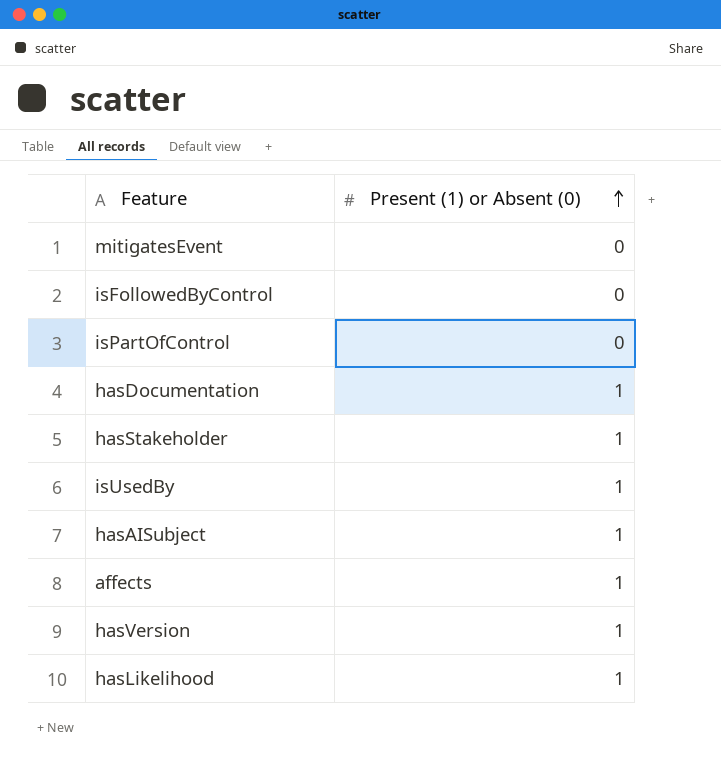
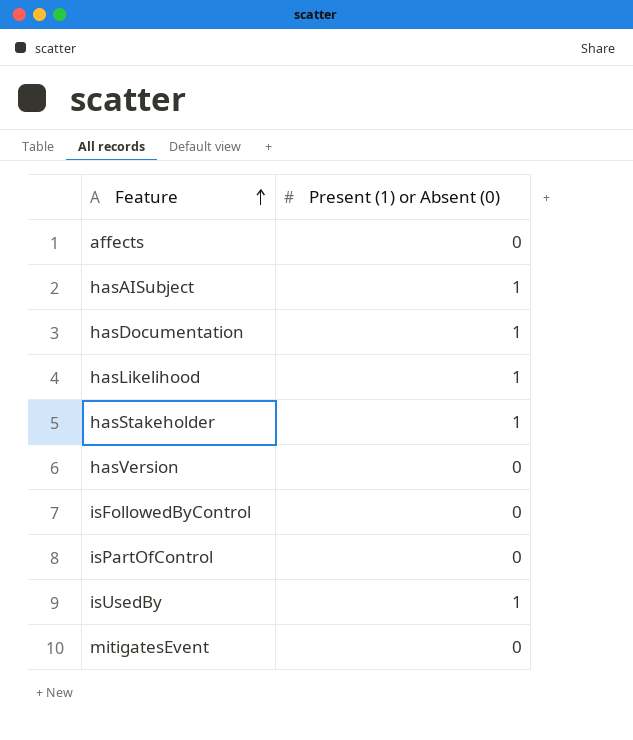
row order: Present (1) or Absent (0) ascending -> Feature ascending
affects | Present (1) or Absent (0): 1 -> 0
hasVersion | Present (1) or Absent (0): 1 -> 0

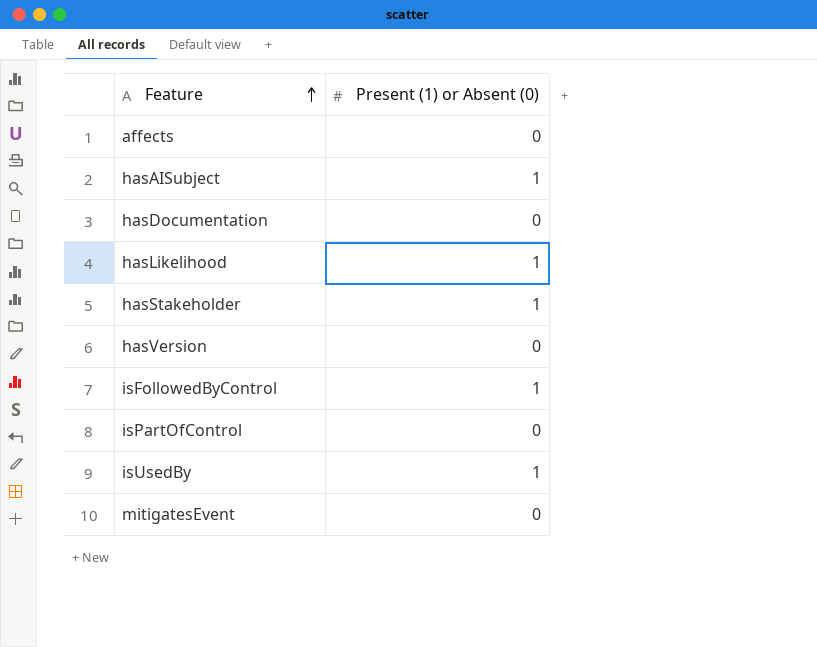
hasDocumentation | Present (1) or Absent (0): 1 -> 0
isFollowedByControl | Present (1) or Absent (0): 0 -> 1

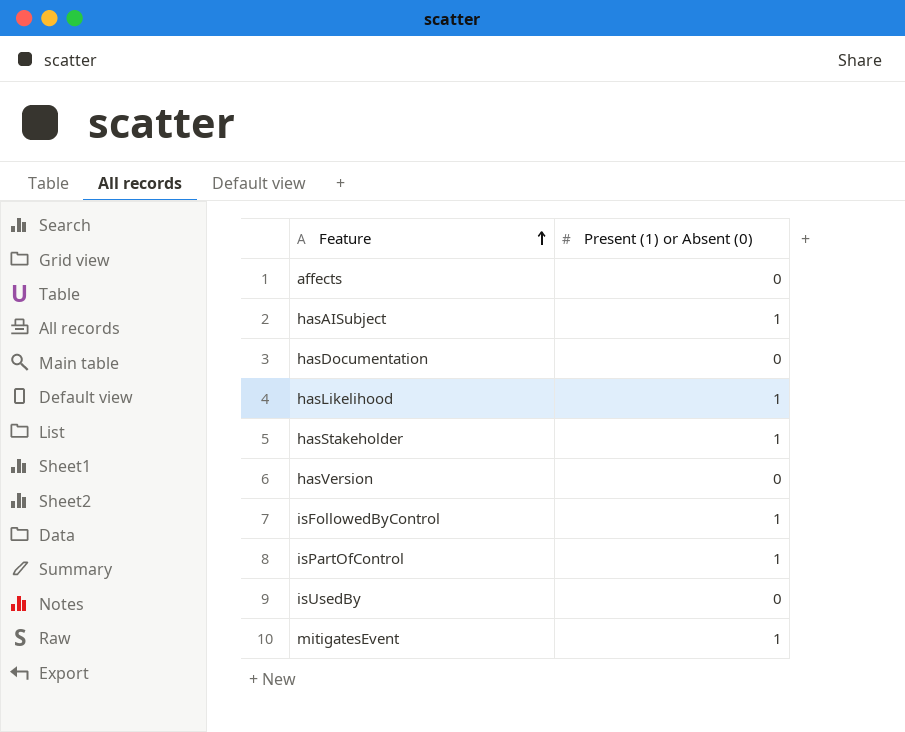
isPartOfControl | Present (1) or Absent (0): 0 -> 1
isUsedBy | Present (1) or Absent (0): 1 -> 0
mitigatesEvent | Present (1) or Absent (0): 0 -> 1

